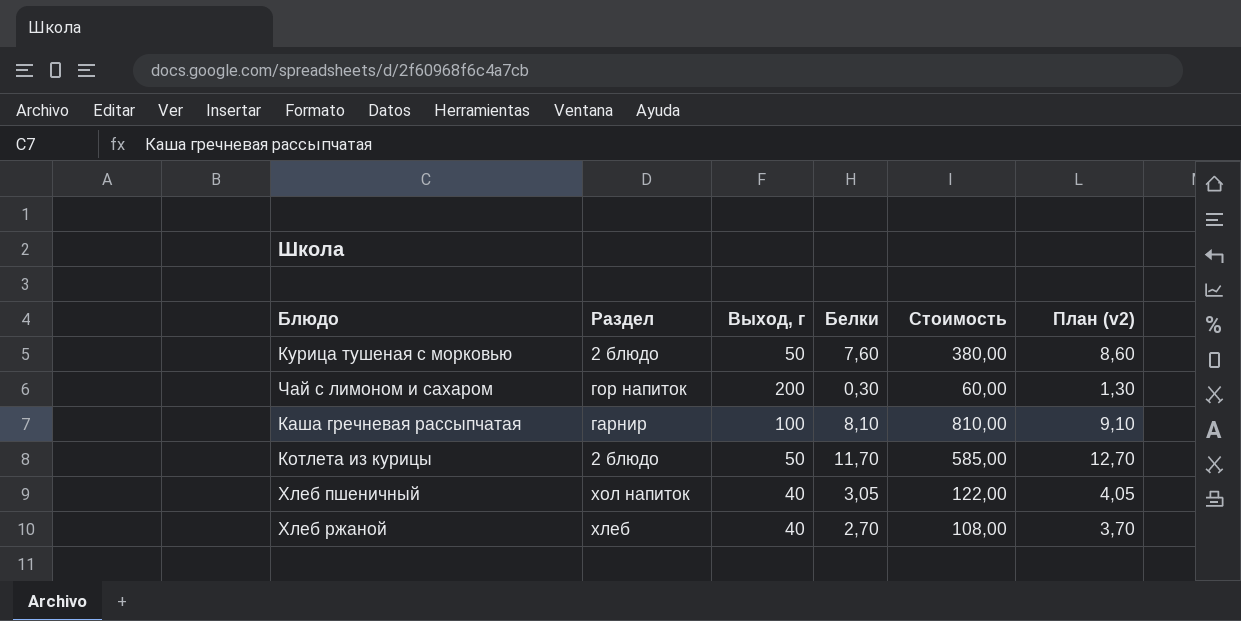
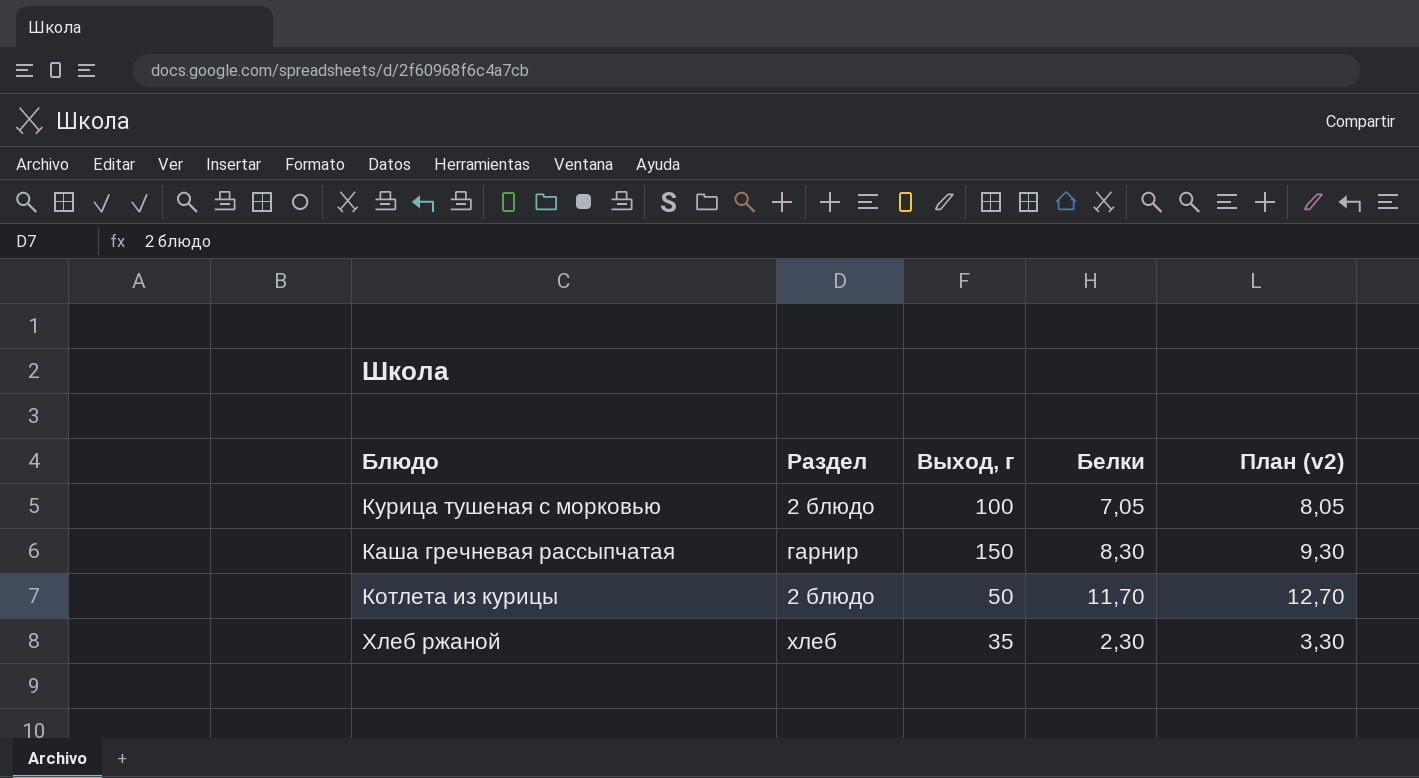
column Стоимость | formula: [Выход, г] * [Белки] -> none
row Чай с лимоном и сахаром: гор напиток | 200 | 0,30 | 60,00 | 1,30 -> none
row Хлеб пшеничный: хол напиток | 40 | 3,05 | 122,00 | 4,05 -> none
Курица тушеная с морковью | Выход, г: 50 -> 100
Курица тушеная с морковью | Белки: 7,60 -> 7,05
Курица тушеная с морковью | План (v2): 8,60 -> 8,05
Каша гречневая рассыпчатая | Выход, г: 100 -> 150
Каша гречневая рассыпчатая | Белки: 8,10 -> 8,30
Каша гречневая рассыпчатая | План (v2): 9,10 -> 9,30
Хлеб ржаной | Выход, г: 40 -> 35
Хлеб ржаной | Белки: 2,70 -> 2,30
Хлеб ржаной | План (v2): 3,70 -> 3,30

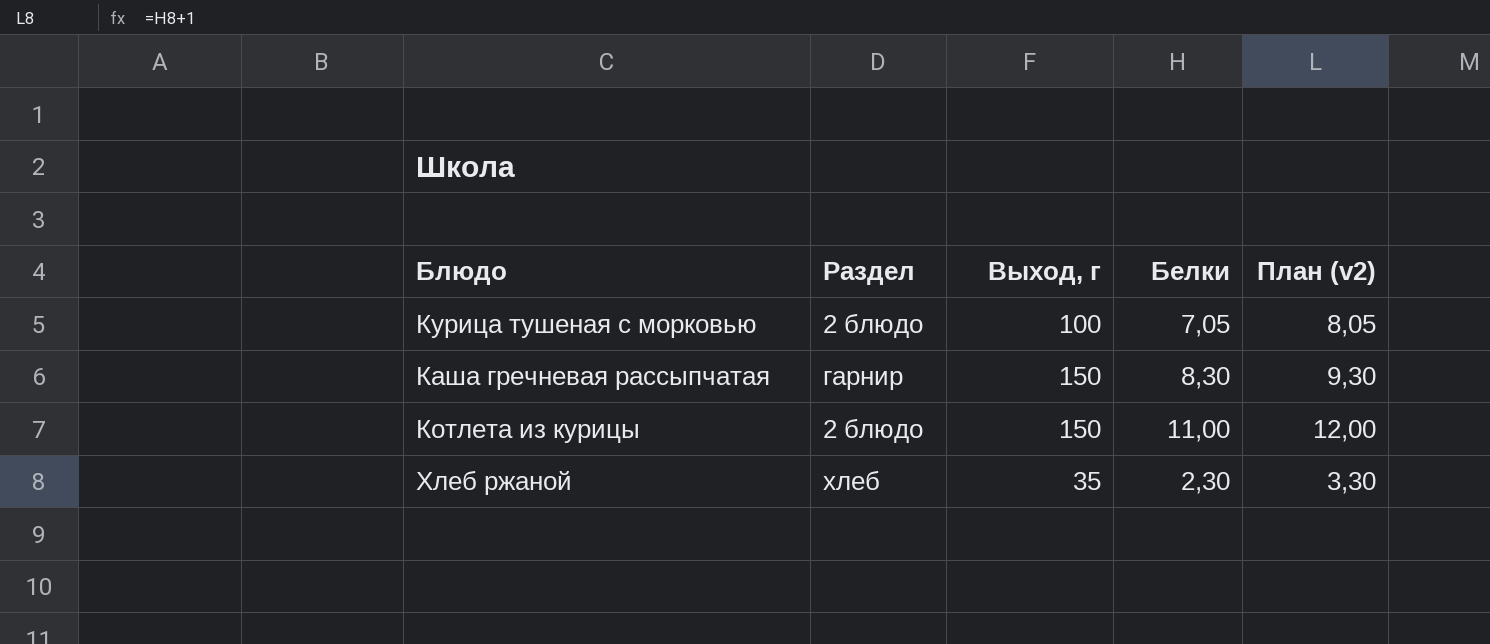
Котлета из курицы | Выход, г: 50 -> 150
Котлета из курицы | Белки: 11,70 -> 11,00
Котлета из курицы | План (v2): 12,70 -> 12,00

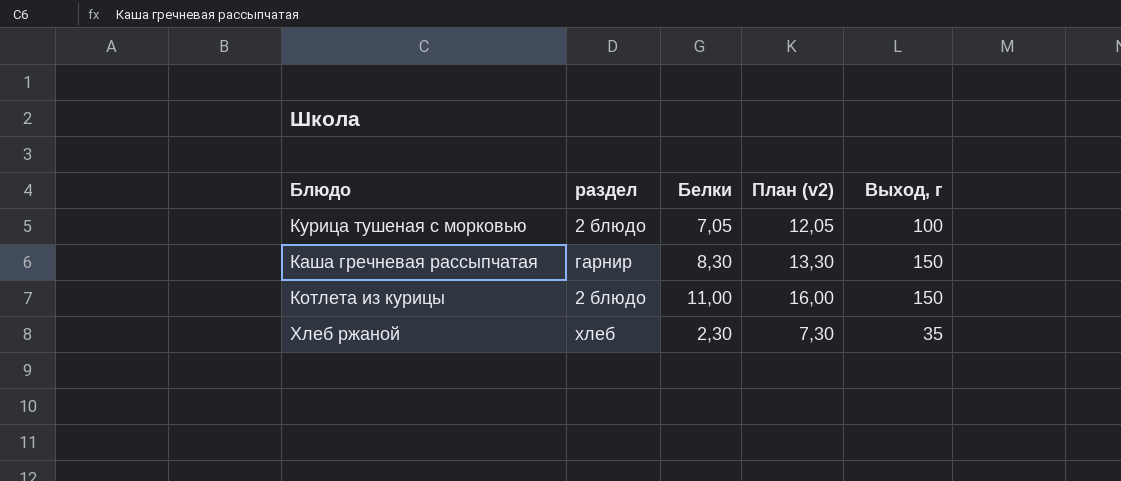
column name: Раздел -> раздел
column План (v2) | formula: [Белки] + 1 -> [Белки] + 5
column Выход, г | position: 3 -> 5

